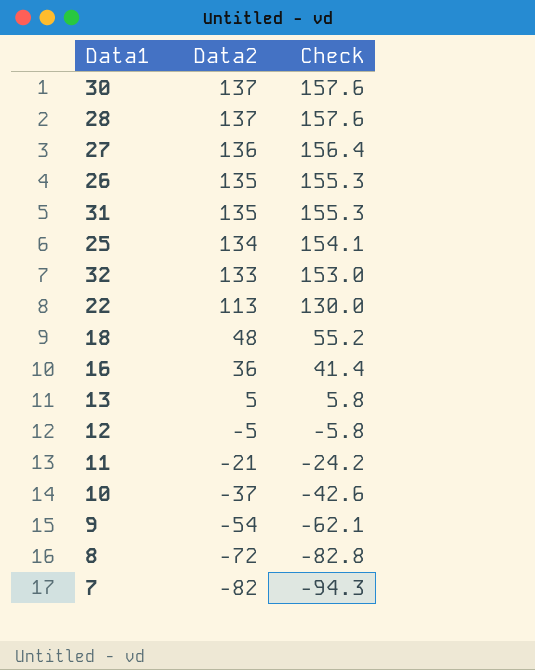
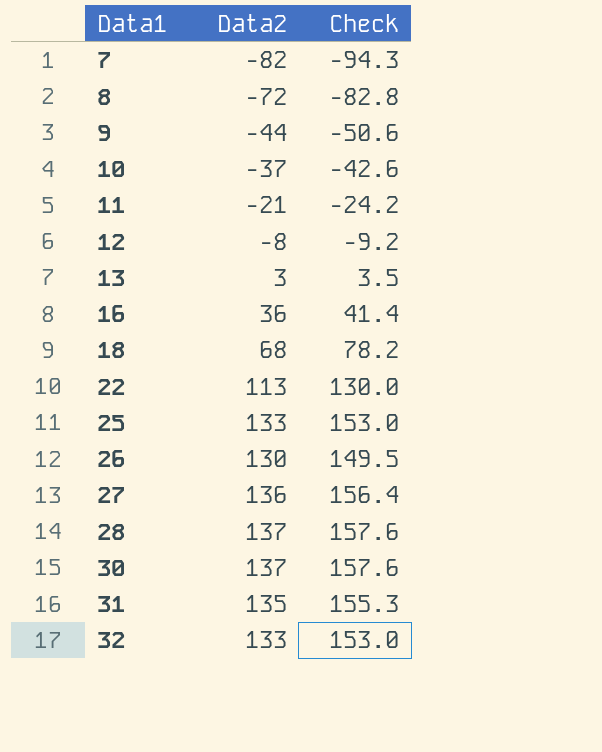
row order: Data2 descending -> Data1 ascending
9 | Data2: -54 -> -44
9 | Check: -62.1 -> -50.6
12 | Data2: -5 -> -8
12 | Check: -5.8 -> -9.2
13 | Data2: 5 -> 3
13 | Check: 5.8 -> 3.5
18 | Data2: 48 -> 68
18 | Check: 55.2 -> 78.2
25 | Data2: 134 -> 133
25 | Check: 154.1 -> 153.0
26 | Data2: 135 -> 130
26 | Check: 155.3 -> 149.5

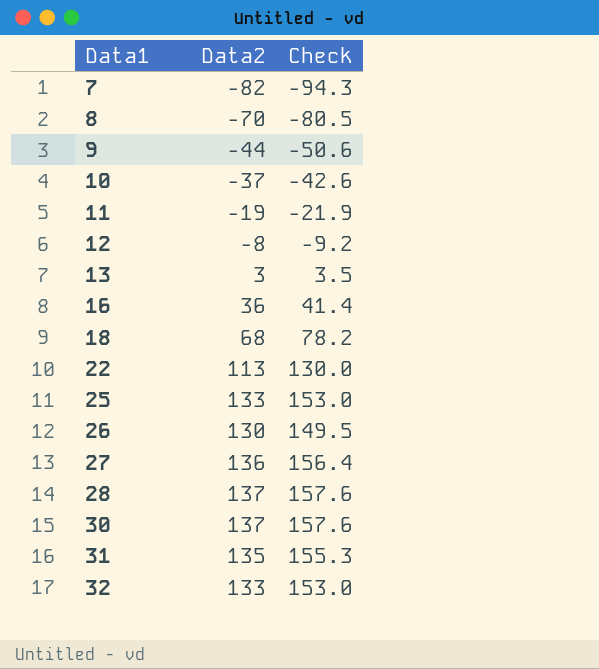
8 | Data2: -72 -> -70
8 | Check: -82.8 -> -80.5
11 | Data2: -21 -> -19
11 | Check: -24.2 -> -21.9

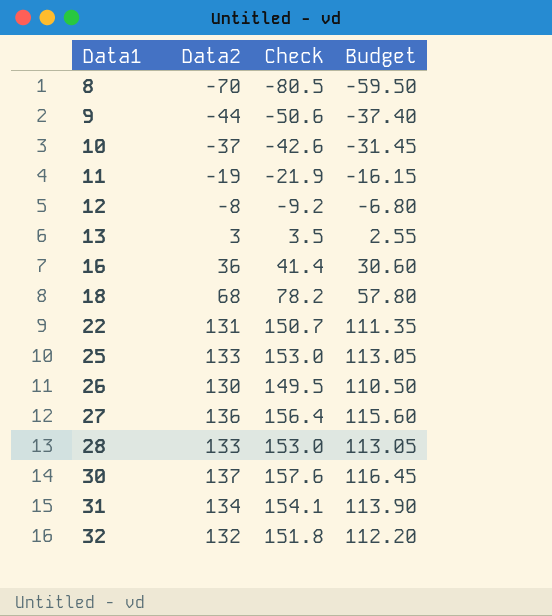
column Budget | formula: none -> [Data2] * 0.85
row 7: -82 | -94.3 -> none
22 | Data2: 113 -> 131
22 | Check: 130.0 -> 150.7
28 | Data2: 137 -> 133
28 | Check: 157.6 -> 153.0
31 | Data2: 135 -> 134
31 | Check: 155.3 -> 154.1
32 | Data2: 133 -> 132
32 | Check: 153.0 -> 151.8

